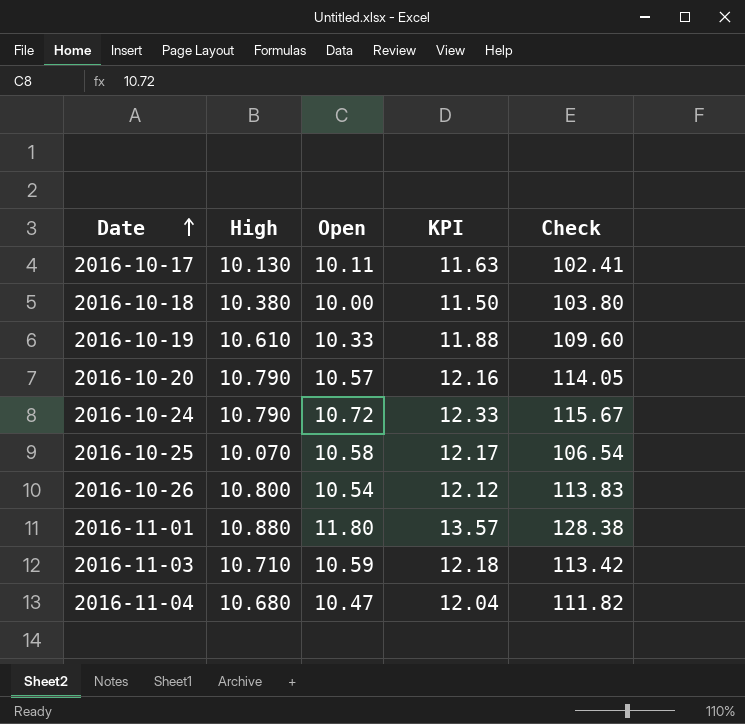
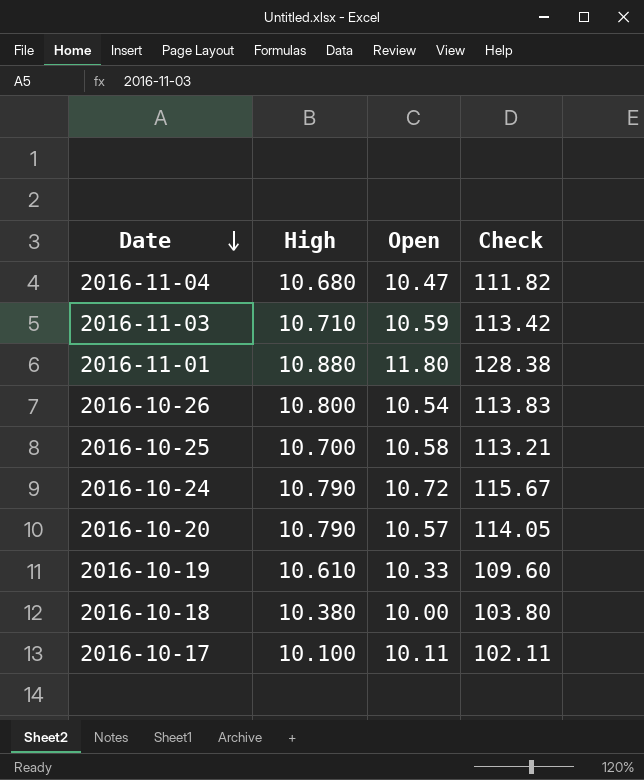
row order: Date ascending -> Date descending
column KPI | formula: [Open] * 1.15 -> none
2016-10-25 | High: 10.070 -> 10.700
2016-10-25 | Check: 106.54 -> 113.21
2016-10-17 | High: 10.130 -> 10.100
2016-10-17 | Check: 102.41 -> 102.11

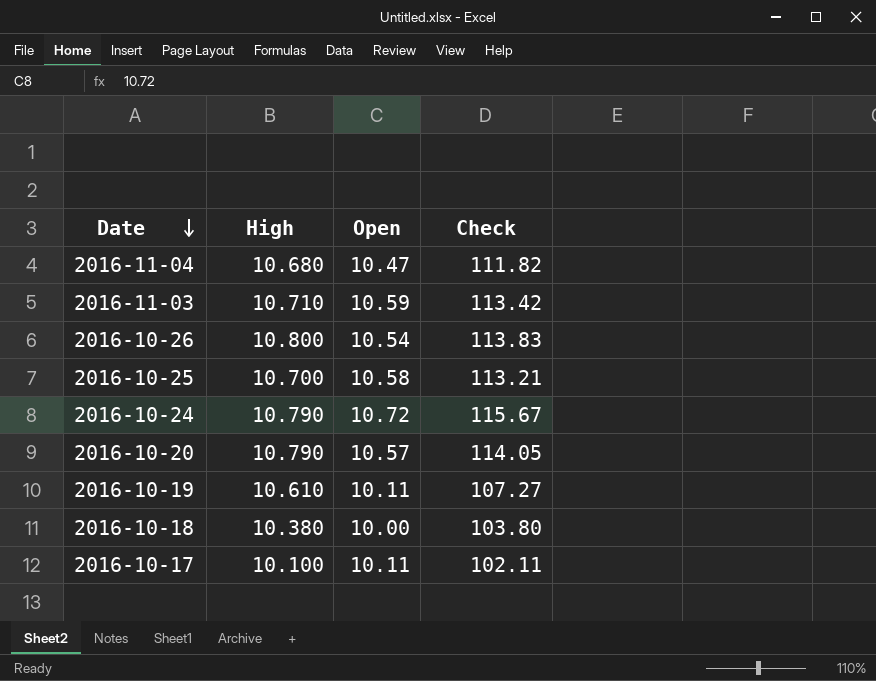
row 2016-11-01: 10.880 | 11.80 | 128.38 -> none
2016-10-19 | Open: 10.33 -> 10.11
2016-10-19 | Check: 109.60 -> 107.27

